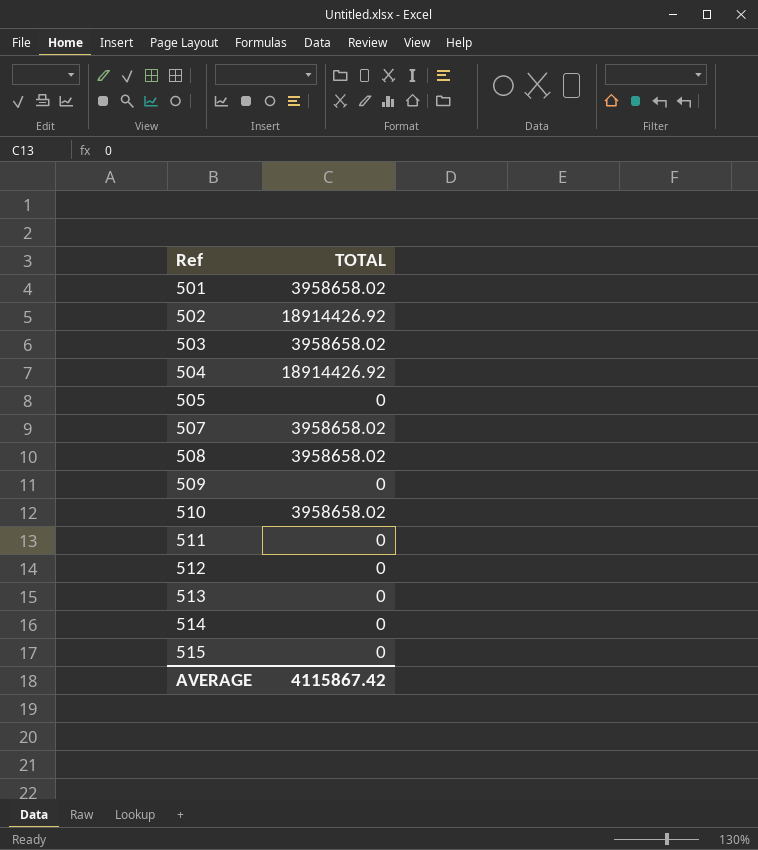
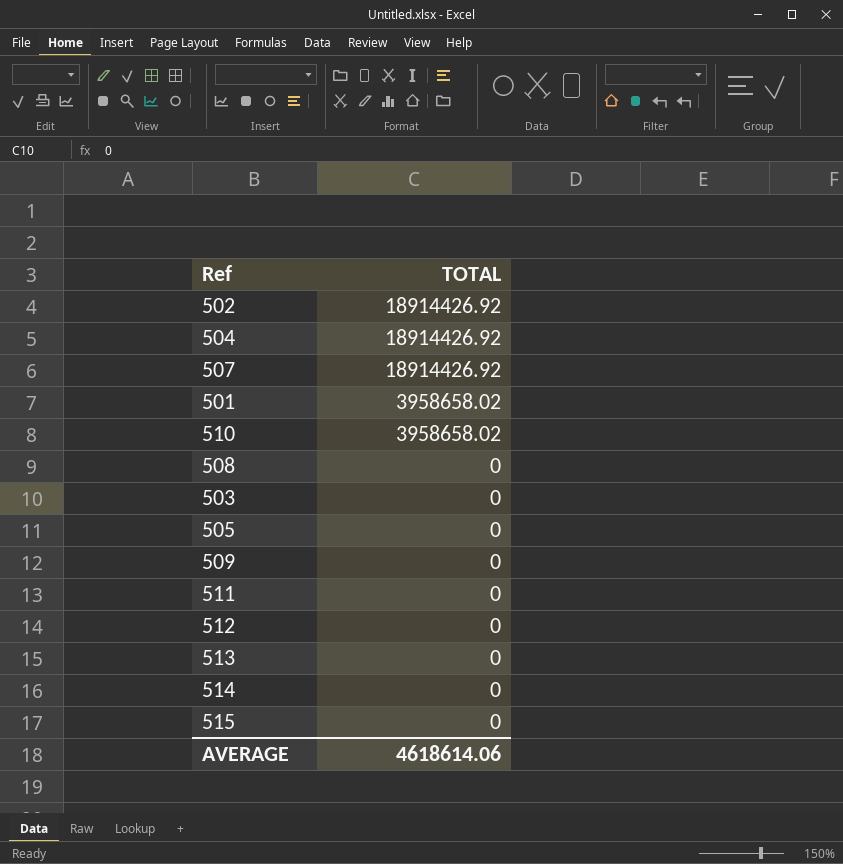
row order: Ref ascending -> TOTAL descending
507 | TOTAL: 3958658.02 -> 18914426.92
508 | TOTAL: 3958658.02 -> 0
503 | TOTAL: 3958658.02 -> 0
AVERAGE | TOTAL: 4115867.42 -> 4618614.06

